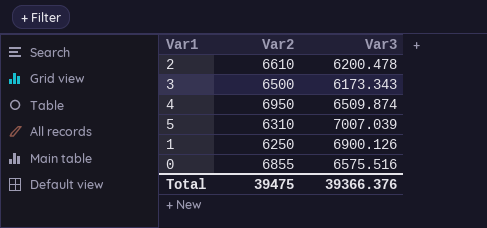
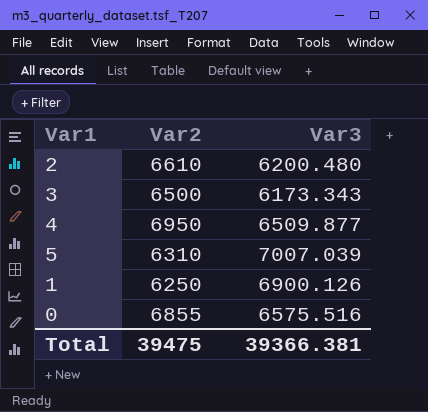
2 | Var3: 6200.478 -> 6200.480
4 | Var3: 6509.874 -> 6509.877
Total | Var3: 39366.376 -> 39366.381

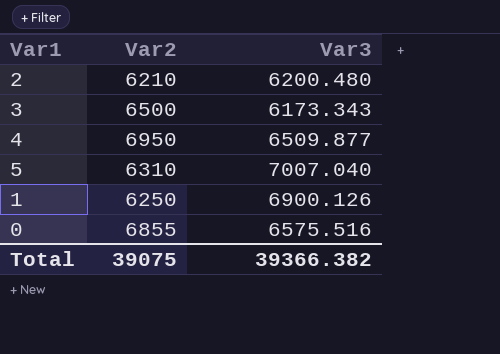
2 | Var2: 6610 -> 6210
5 | Var3: 7007.039 -> 7007.040
Total | Var2: 39475 -> 39075
Total | Var3: 39366.381 -> 39366.382

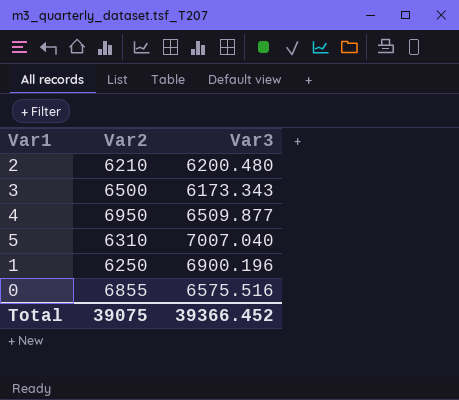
1 | Var3: 6900.126 -> 6900.196
Total | Var3: 39366.382 -> 39366.452

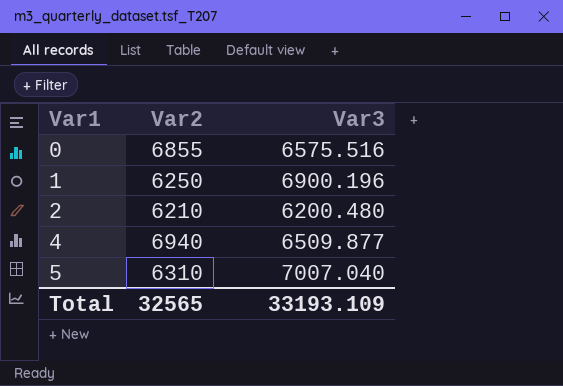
row order: none -> Var1 ascending
row 3: 6500 | 6173.343 -> none
4 | Var2: 6950 -> 6940
Total | Var2: 39075 -> 32565
Total | Var3: 39366.452 -> 33193.109

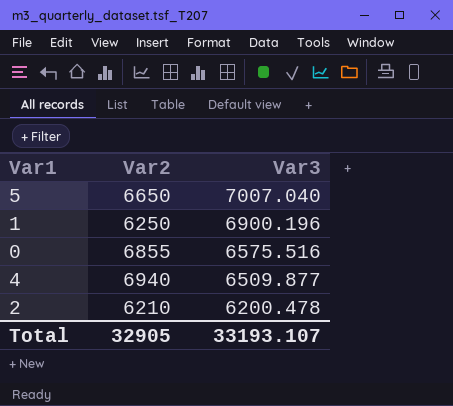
row order: Var1 ascending -> Var3 descending
5 | Var2: 6310 -> 6650
2 | Var3: 6200.480 -> 6200.478
Total | Var2: 32565 -> 32905
Total | Var3: 33193.109 -> 33193.107

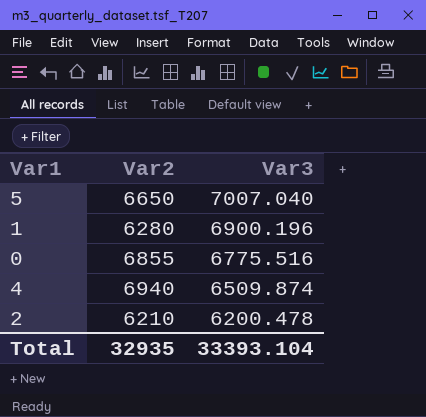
1 | Var2: 6250 -> 6280
0 | Var3: 6575.516 -> 6775.516
4 | Var3: 6509.877 -> 6509.874
Total | Var2: 32905 -> 32935
Total | Var3: 33193.107 -> 33393.104

